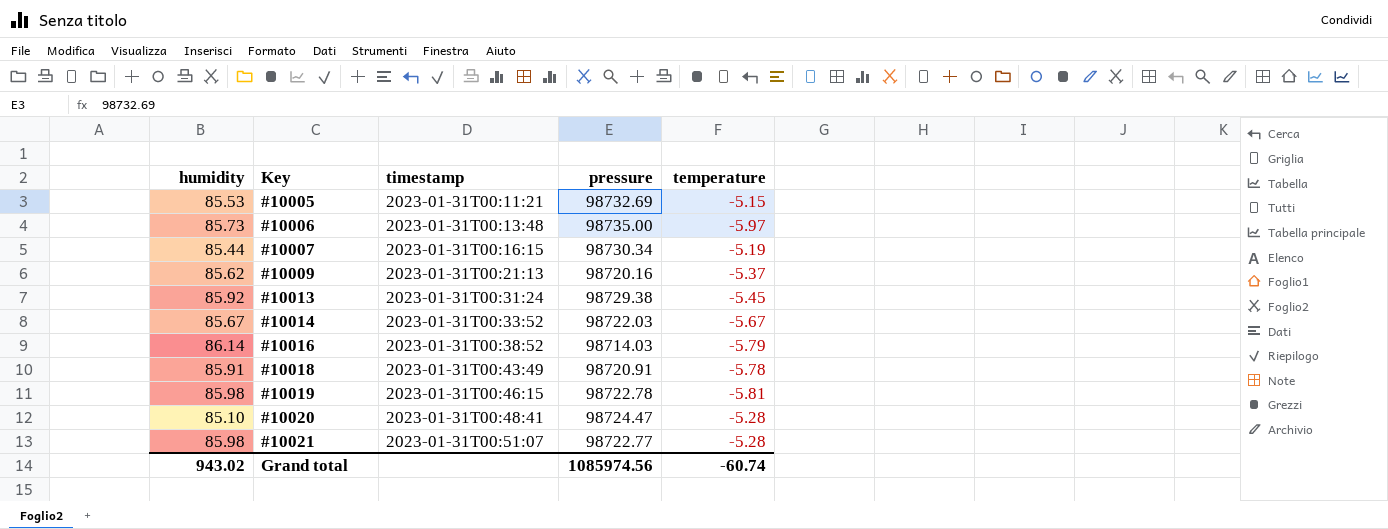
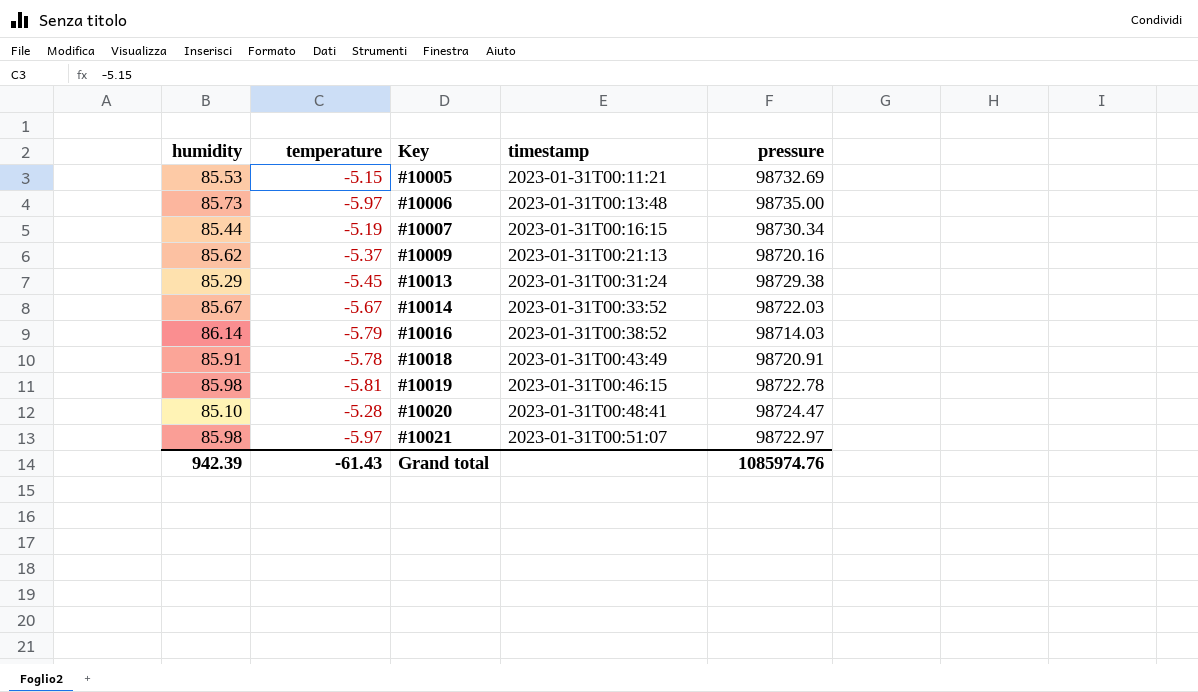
column temperature | position: 5 -> 2
#10013 | humidity: 85.92 -> 85.29
#10021 | temperature: -5.28 -> -5.97
#10021 | pressure: 98722.77 -> 98722.97
Grand total | humidity: 943.02 -> 942.39
Grand total | temperature: -60.74 -> -61.43
Grand total | pressure: 1085974.56 -> 1085974.76

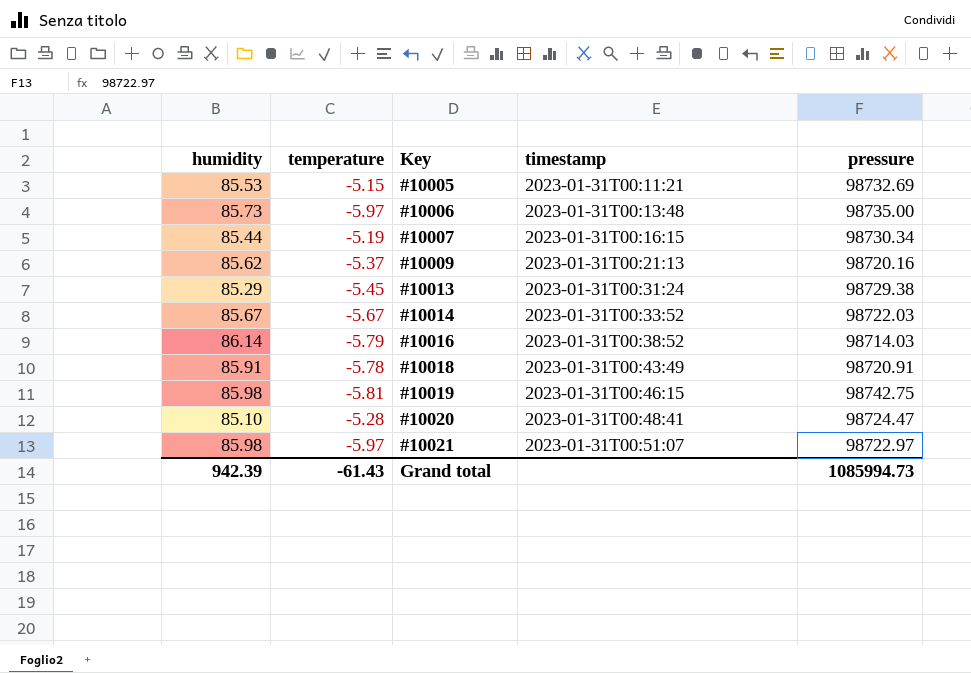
#10019 | pressure: 98722.78 -> 98742.75
Grand total | pressure: 1085974.76 -> 1085994.73

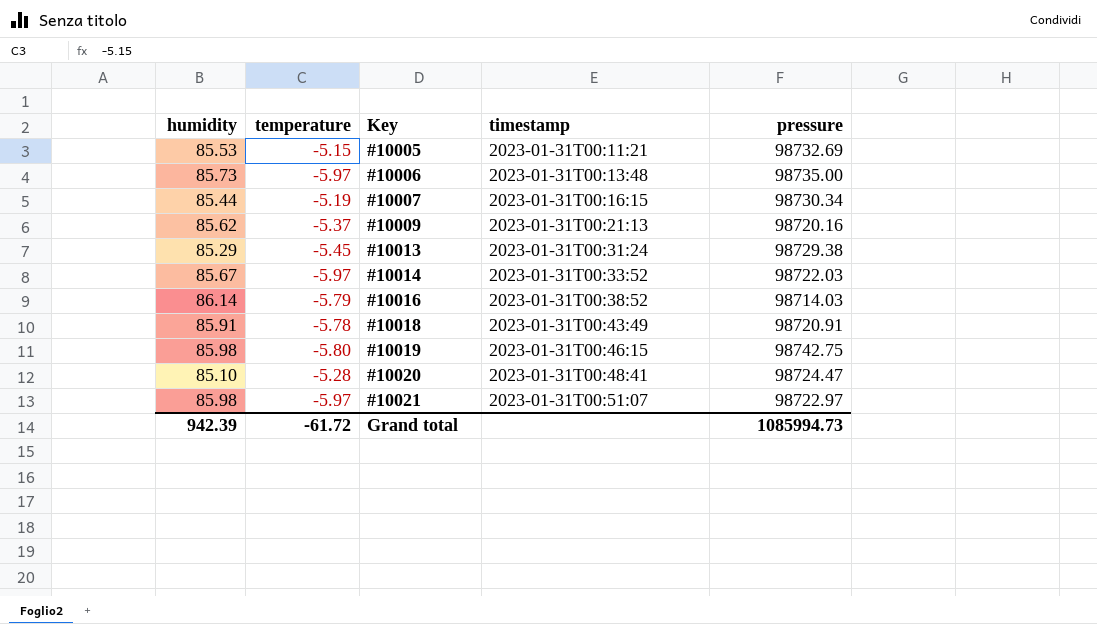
#10014 | temperature: -5.67 -> -5.97
#10019 | temperature: -5.81 -> -5.80
Grand total | temperature: -61.43 -> -61.72

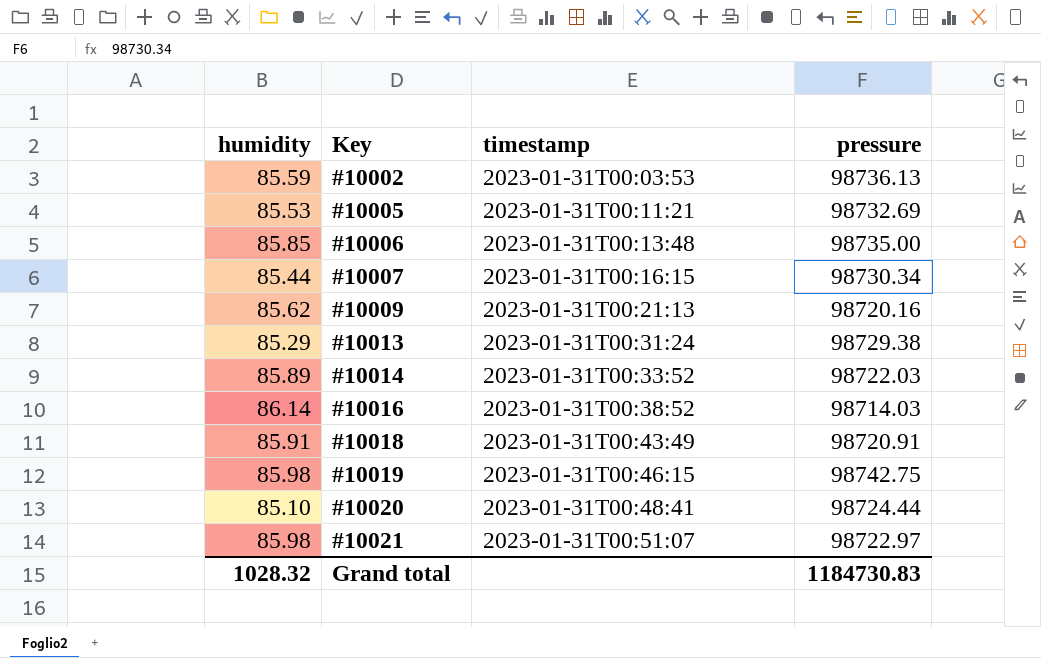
column temperature | position: 2 -> none
row #10002: none -> 85.59 | 2023-01-31T00:03:53 | 98736.13
#10006 | humidity: 85.73 -> 85.85
#10014 | humidity: 85.67 -> 85.89
#10020 | pressure: 98724.47 -> 98724.44
Grand total | humidity: 942.39 -> 1028.32
Grand total | pressure: 1085994.73 -> 1184730.83

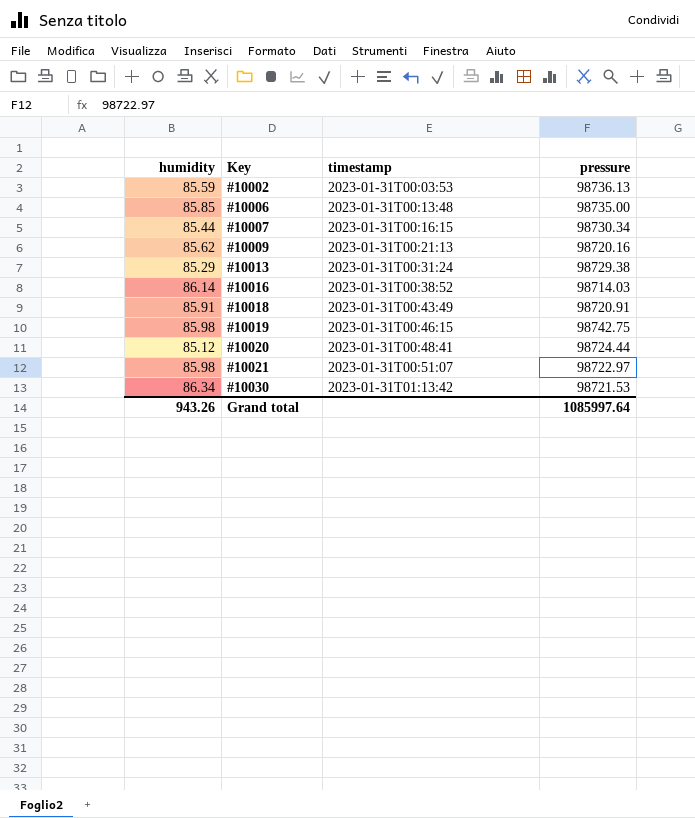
row #10005: 85.53 | 2023-01-31T00:11:21 | 98732.69 -> none
row #10014: 85.89 | 2023-01-31T00:33:52 | 98722.03 -> none
#10020 | humidity: 85.10 -> 85.12
row #10030: none -> 86.34 | 2023-01-31T01:13:42 | 98721.53
Grand total | humidity: 1028.32 -> 943.26
Grand total | pressure: 1184730.83 -> 1085997.64

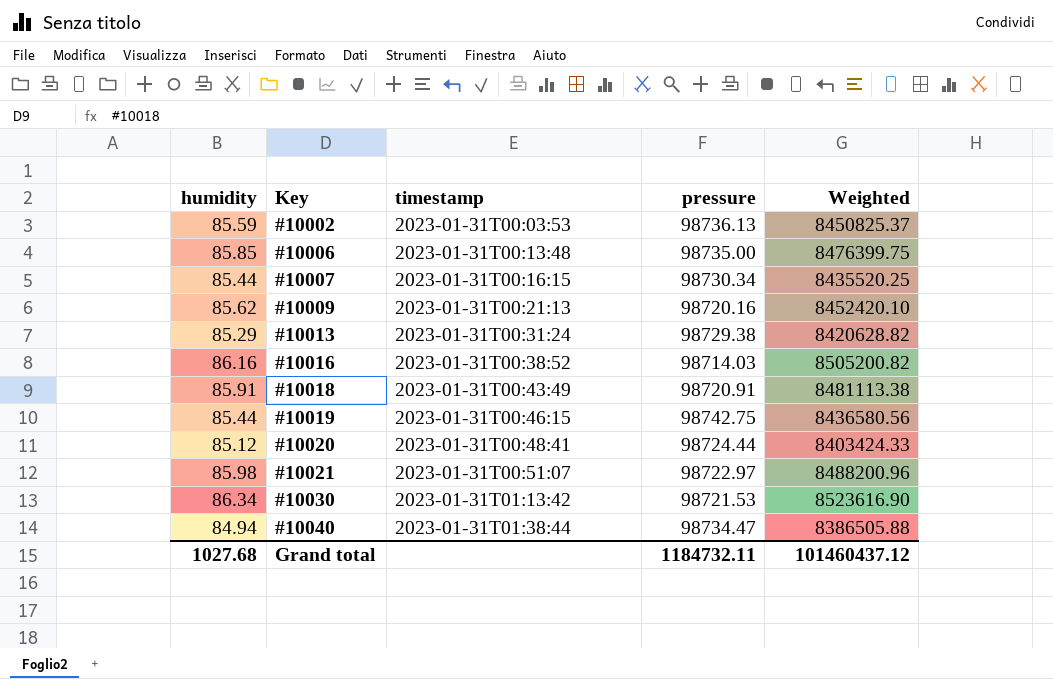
column Weighted | formula: none -> [humidity] * [pressure]
#10016 | humidity: 86.14 -> 86.16
#10019 | humidity: 85.98 -> 85.44
row #10040: none -> 84.94 | 2023-01-31T01:38:44 | 98734.47 | 8386505.88
Grand total | humidity: 943.26 -> 1027.68
Grand total | pressure: 1085997.64 -> 1184732.11

